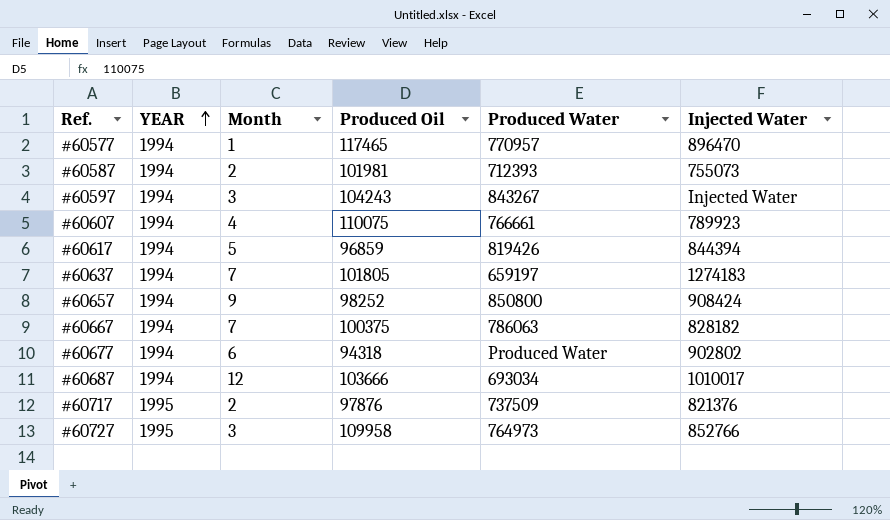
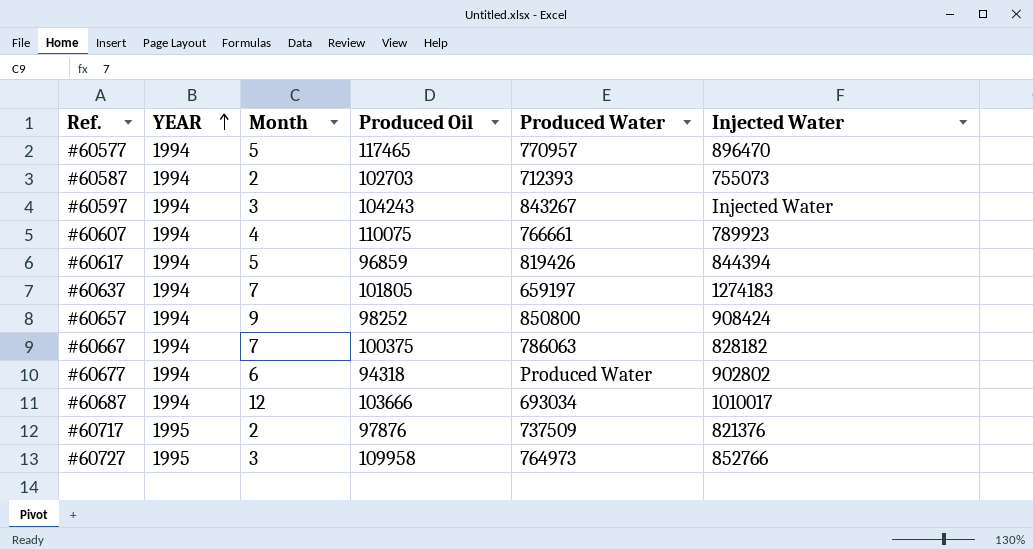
#60577 | Month: 1 -> 5
#60587 | Produced Oil: 101981 -> 102703

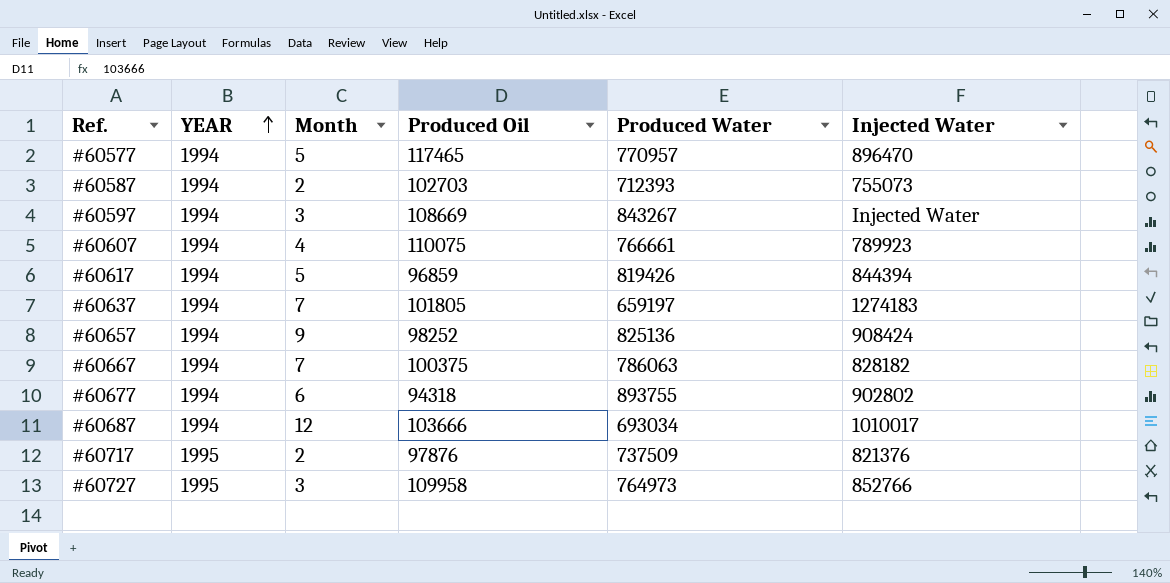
#60597 | Produced Oil: 104243 -> 108669
#60657 | Produced Water: 850800 -> 825136
#60677 | Produced Water: Produced Water -> 893755

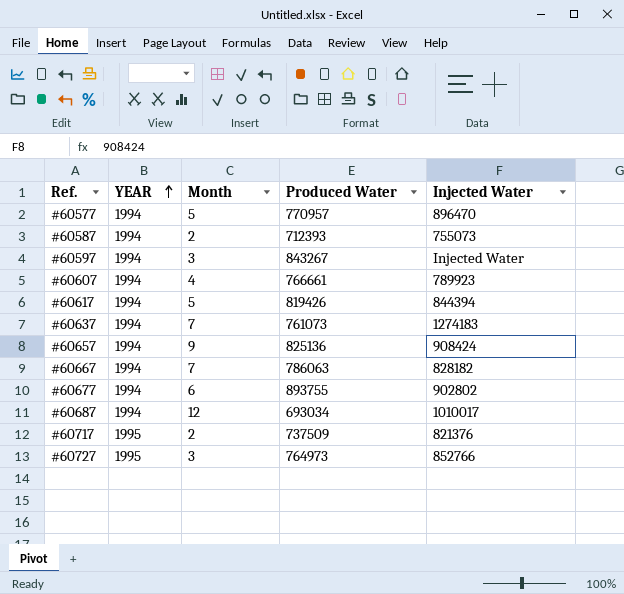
column Produced Oil | position: 4 -> none
#60637 | Produced Water: 659197 -> 761073

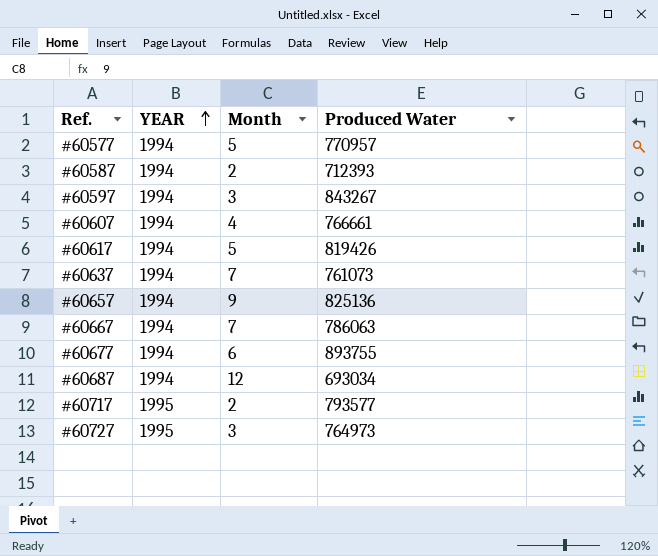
column Injected Water | position: 5 -> none
#60717 | Produced Water: 737509 -> 793577

